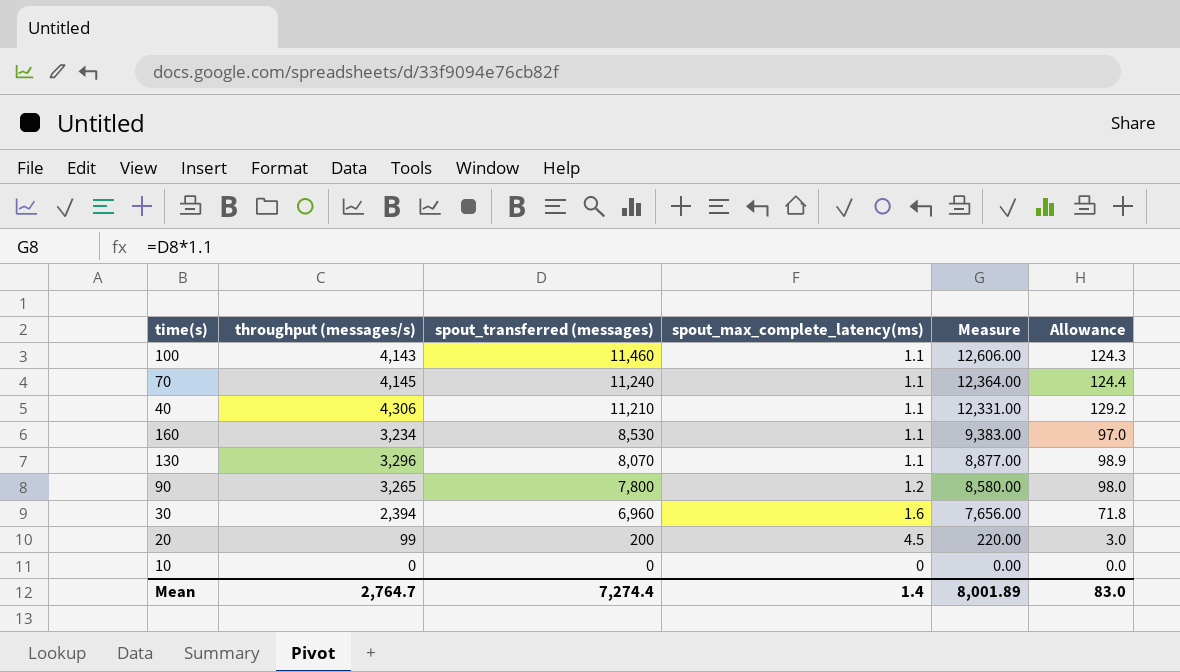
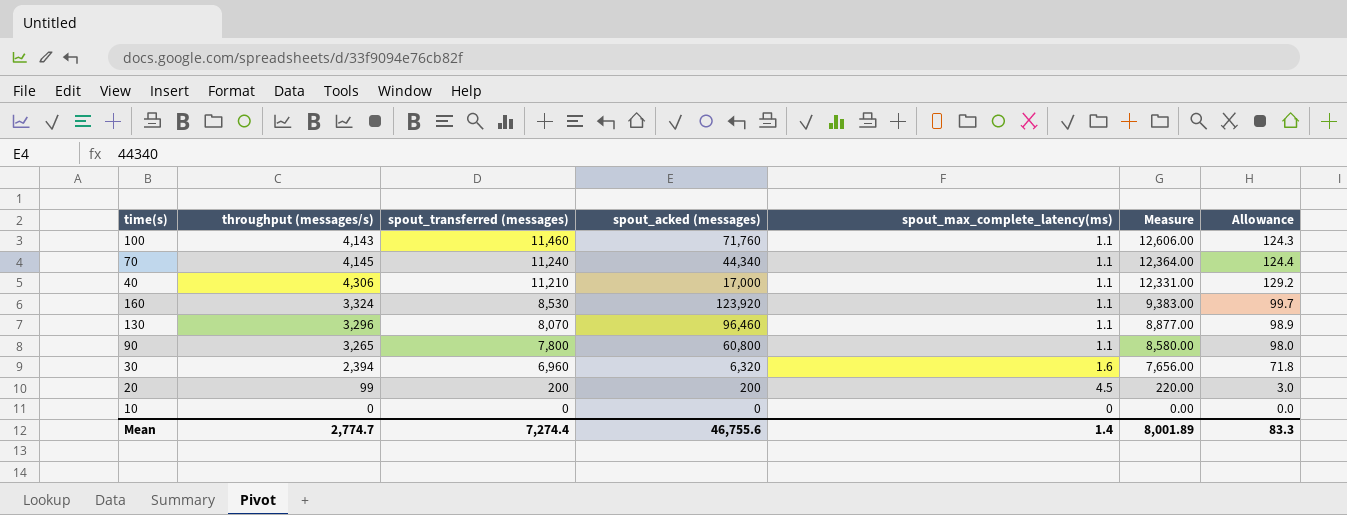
column spout_acked (messages) | position: none -> 4
160 | throughput (messages/s): 3,234 -> 3,324
160 | Allowance: 97.0 -> 99.7
90 | spout_max_complete_latency(ms): 1.2 -> 1.1
Mean | throughput (messages/s): 2,764.7 -> 2,774.7
Mean | Allowance: 83.0 -> 83.3

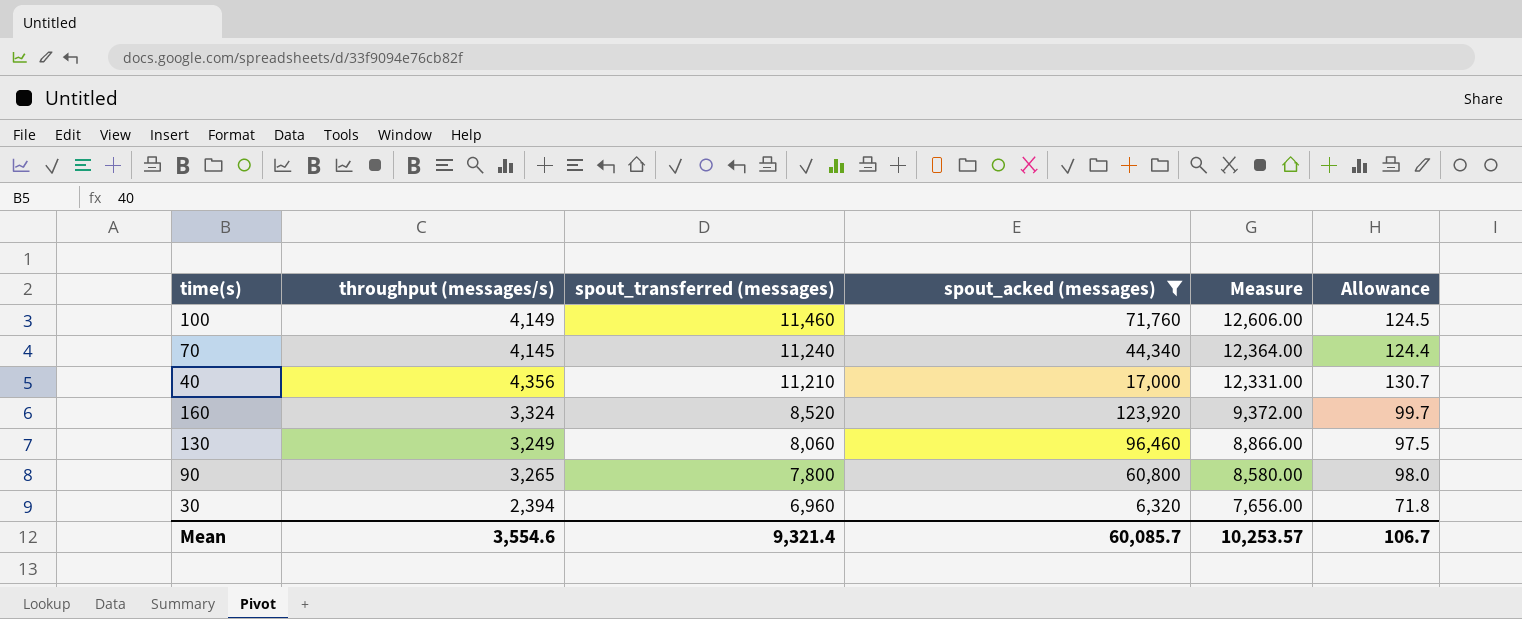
filter: none -> spout_acked (messages) >= 6,320
column spout_max_complete_latency(ms) | position: 5 -> none
100 | throughput (messages/s): 4,143 -> 4,149
100 | Allowance: 124.3 -> 124.5
40 | throughput (messages/s): 4,306 -> 4,356
40 | Allowance: 129.2 -> 130.7
160 | spout_transferred (messages): 8,530 -> 8,520
160 | Measure: 9,383.00 -> 9,372.00
130 | throughput (messages/s): 3,296 -> 3,249
130 | spout_transferred (messages): 8,070 -> 8,060
130 | Measure: 8,877.00 -> 8,866.00
130 | Allowance: 98.9 -> 97.5
Mean | throughput (messages/s): 2,774.7 -> 3,554.6
Mean | spout_transferred (messages): 7,274.4 -> 9,321.4
Mean | spout_acked (messages): 46,755.6 -> 60,085.7
Mean | Measure: 8,001.89 -> 10,253.57
Mean | Allowance: 83.3 -> 106.7

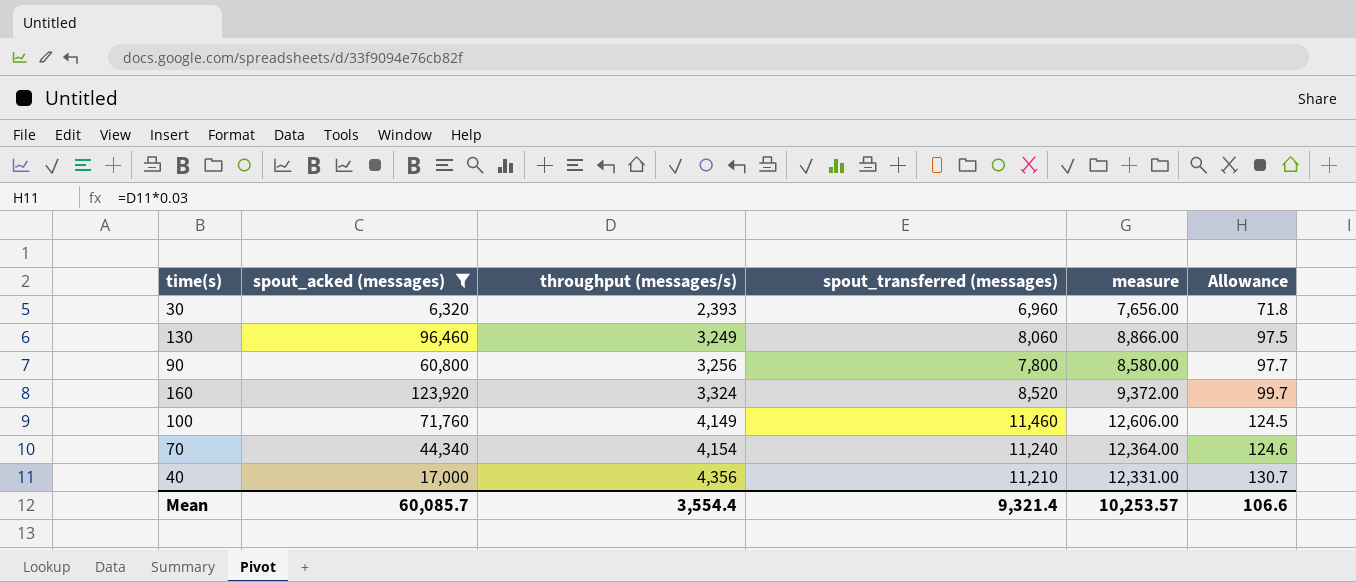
row order: spout_transferred (messages) descending -> throughput (messages/s) ascending
column spout_acked (messages) | position: 4 -> 2
column name: Measure -> measure
30 | throughput (messages/s): 2,394 -> 2,393
90 | throughput (messages/s): 3,265 -> 3,256
90 | Allowance: 98.0 -> 97.7
70 | throughput (messages/s): 4,145 -> 4,154
70 | Allowance: 124.4 -> 124.6
Mean | throughput (messages/s): 3,554.6 -> 3,554.4
Mean | Allowance: 106.7 -> 106.6

